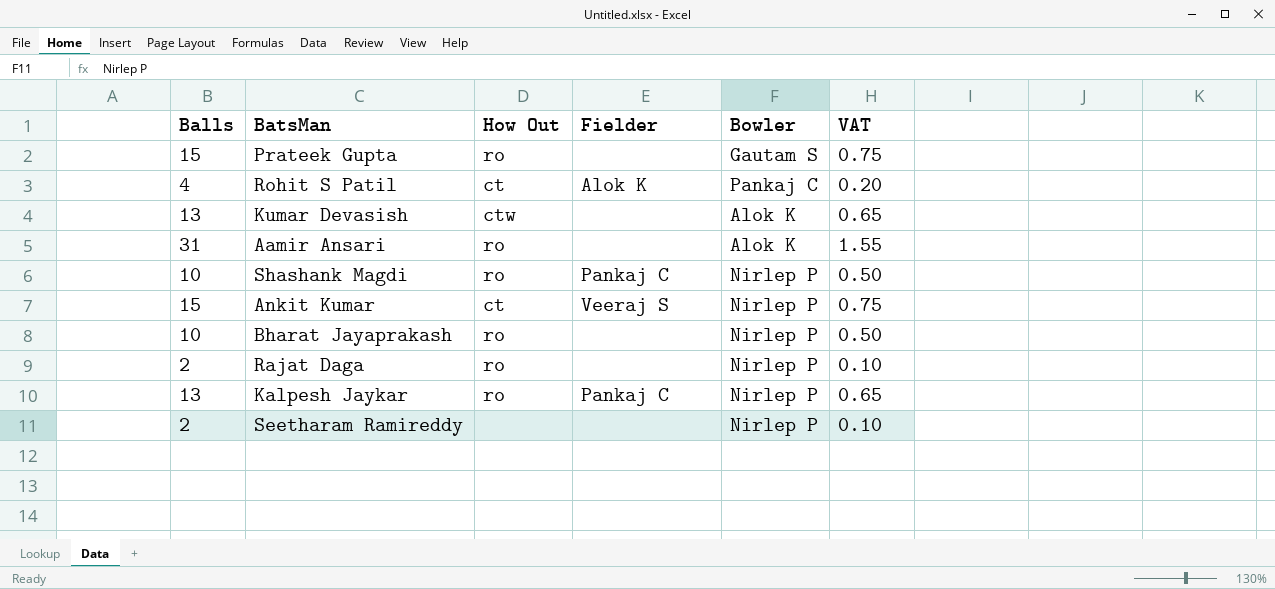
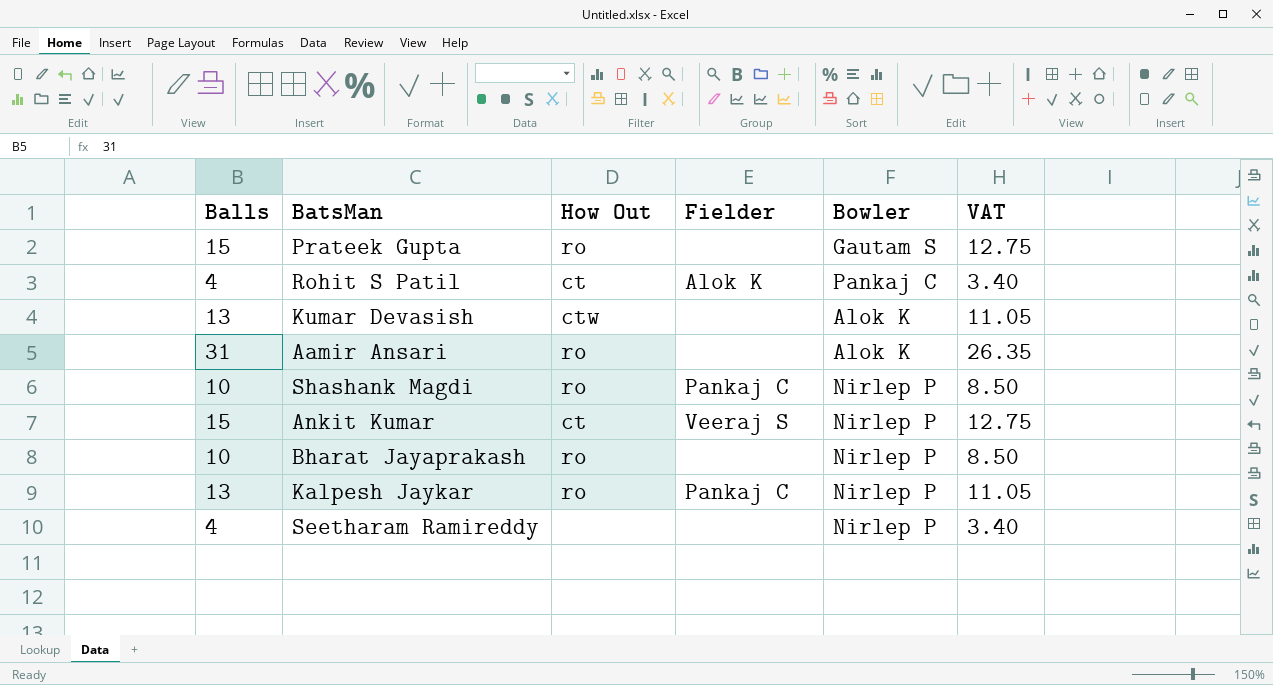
column VAT | formula: [Balls] * 0.05 -> [Balls] * 0.85
row Rajat Daga: 2 | ro | none | Nirlep P | 0.10 -> none
Seetharam Ramireddy | Balls: 2 -> 4

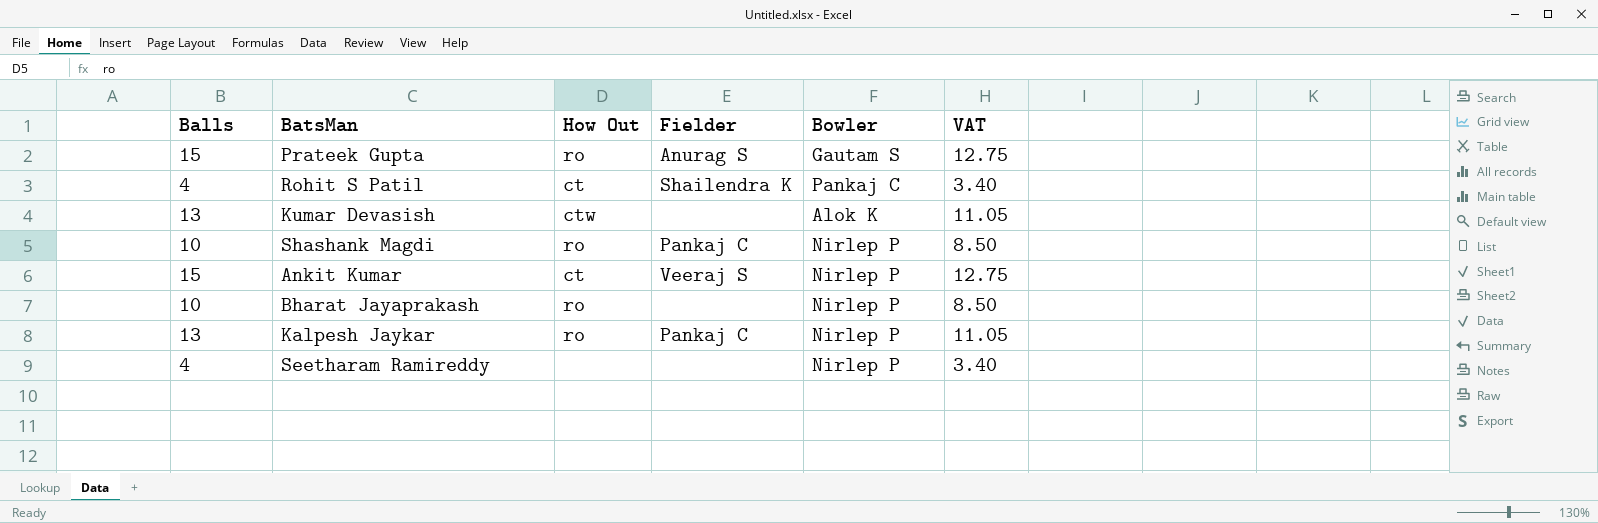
row Aamir Ansari: 31 | ro | none | Alok K | 26.35 -> none
Prateek Gupta | Fielder: none -> Anurag S
Rohit S Patil | Fielder: Alok K -> Shailendra K

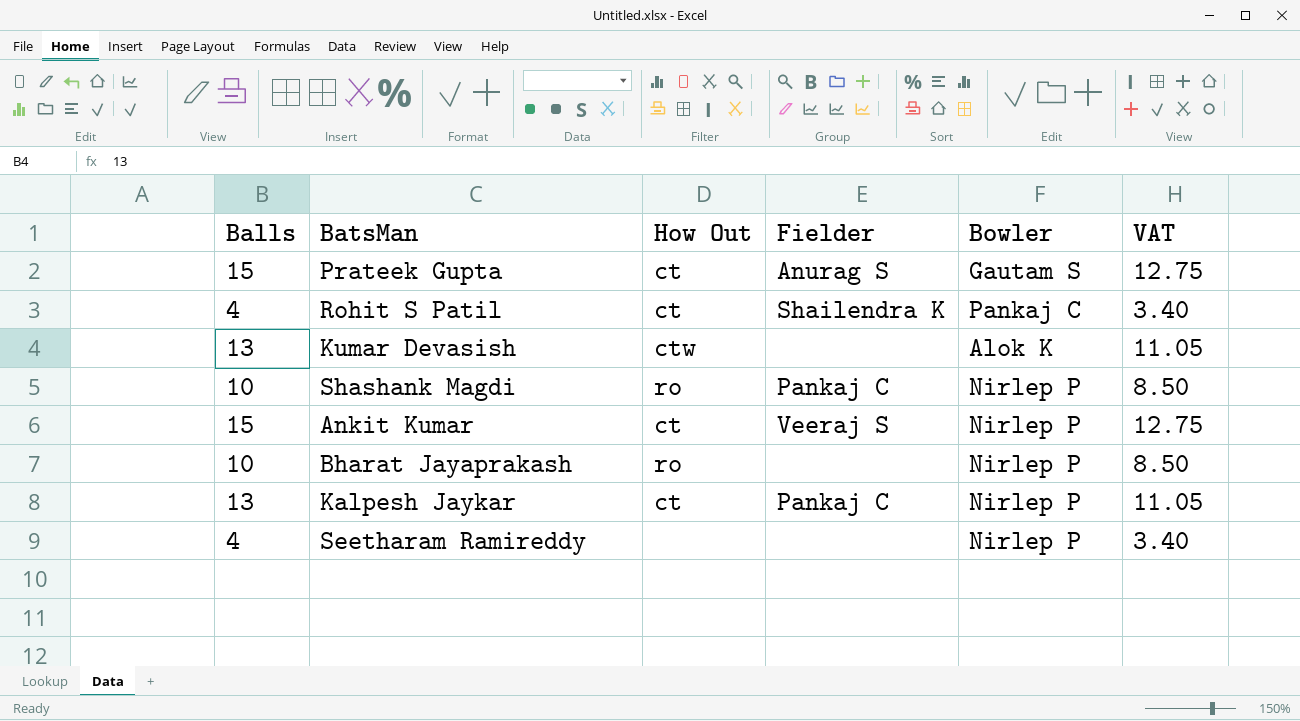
Prateek Gupta | How Out: ro -> ct
Kalpesh Jaykar | How Out: ro -> ct

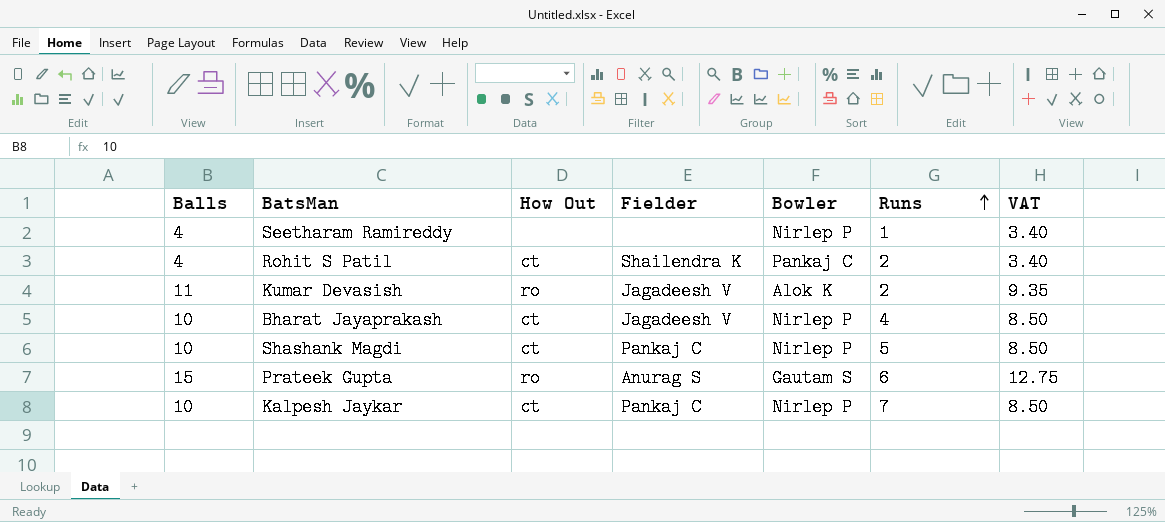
row order: none -> Runs ascending
column Runs | position: none -> 6
row Ankit Kumar: 15 | ct | Veeraj S | Nirlep P | 12.75 -> none
Kumar Devasish | Balls: 13 -> 11
Kumar Devasish | How Out: ctw -> ro
Kumar Devasish | Fielder: none -> Jagadeesh V
Kumar Devasish | VAT: 11.05 -> 9.35
Bharat Jayaprakash | How Out: ro -> ct
Bharat Jayaprakash | Fielder: none -> Jagadeesh V
Shashank Magdi | How Out: ro -> ct
Prateek Gupta | How Out: ct -> ro
Kalpesh Jaykar | Balls: 13 -> 10
Kalpesh Jaykar | VAT: 11.05 -> 8.50

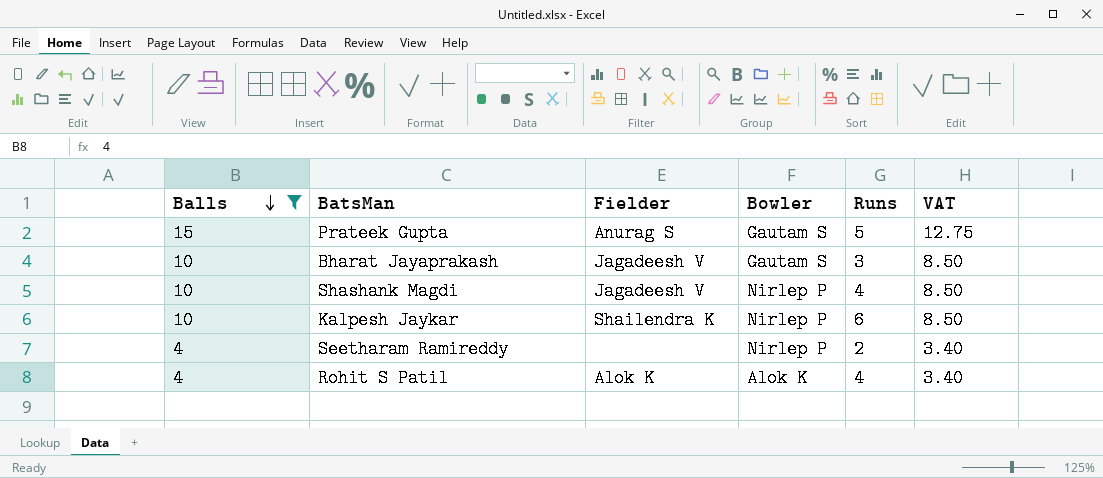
filter: none -> Balls != 11
row order: Runs ascending -> Balls descending
column How Out | position: 3 -> none
Prateek Gupta | Runs: 6 -> 5
Bharat Jayaprakash | Bowler: Nirlep P -> Gautam S
Bharat Jayaprakash | Runs: 4 -> 3
Shashank Magdi | Fielder: Pankaj C -> Jagadeesh V
Shashank Magdi | Runs: 5 -> 4
Kalpesh Jaykar | Fielder: Pankaj C -> Shailendra K
Kalpesh Jaykar | Runs: 7 -> 6
Seetharam Ramireddy | Runs: 1 -> 2
Rohit S Patil | Fielder: Shailendra K -> Alok K
Rohit S Patil | Bowler: Pankaj C -> Alok K
Rohit S Patil | Runs: 2 -> 4

